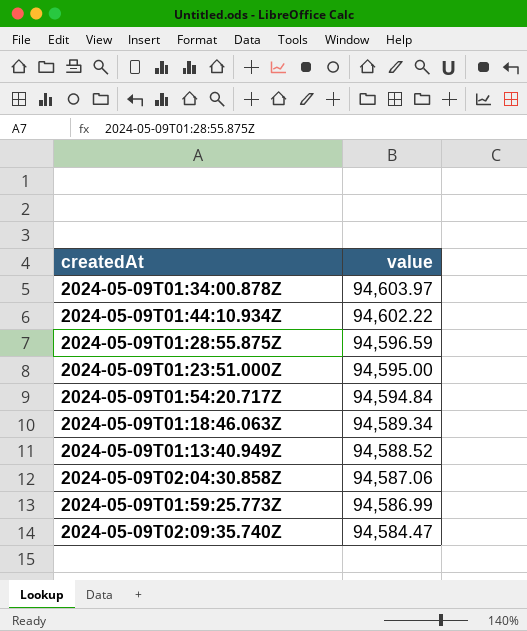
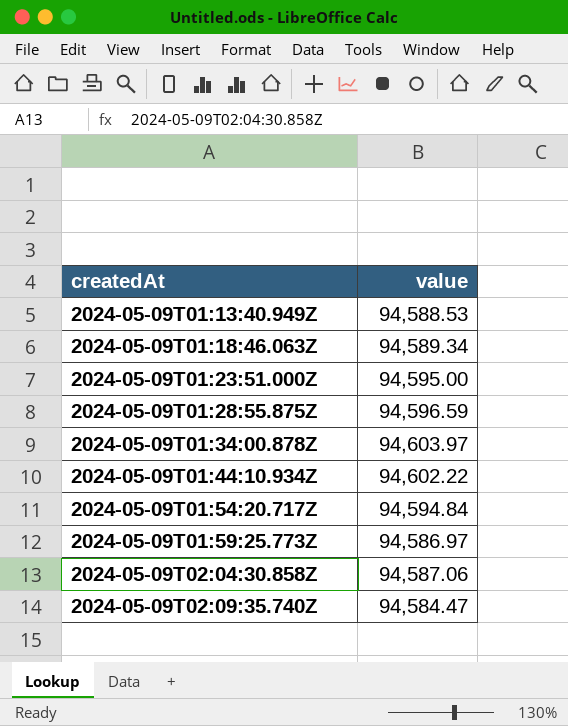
row order: value descending -> createdAt ascending
2024-05-09T01:13:40.949Z | value: 94,588.52 -> 94,588.53
2024-05-09T01:59:25.773Z | value: 94,586.99 -> 94,586.97

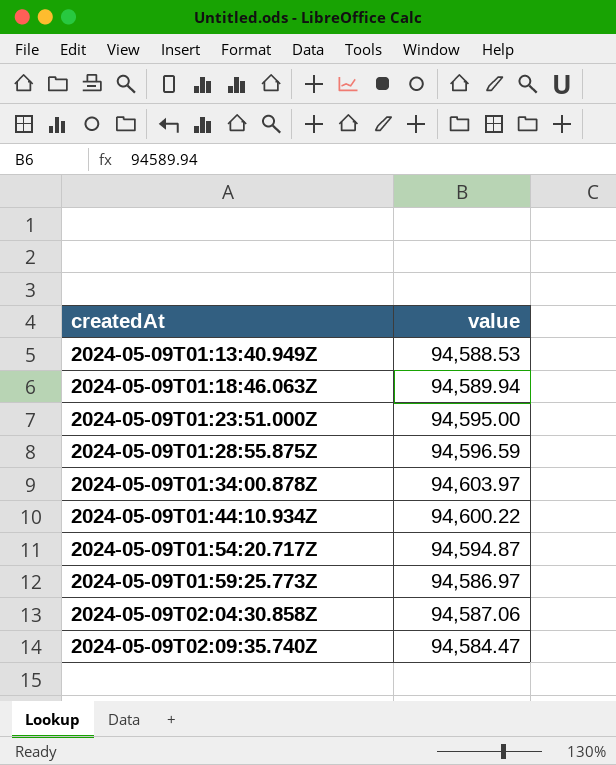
2024-05-09T01:18:46.063Z | value: 94,589.34 -> 94,589.94
2024-05-09T01:44:10.934Z | value: 94,602.22 -> 94,600.22
2024-05-09T01:54:20.717Z | value: 94,594.84 -> 94,594.87

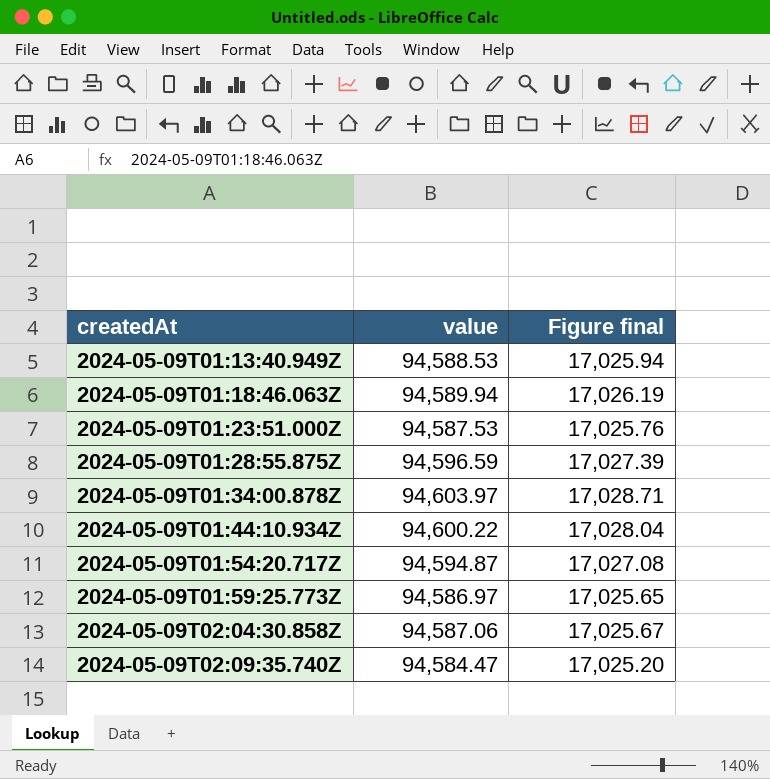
column Figure final | formula: none -> [value] * 0.18
2024-05-09T01:23:51.000Z | value: 94,595.00 -> 94,587.53

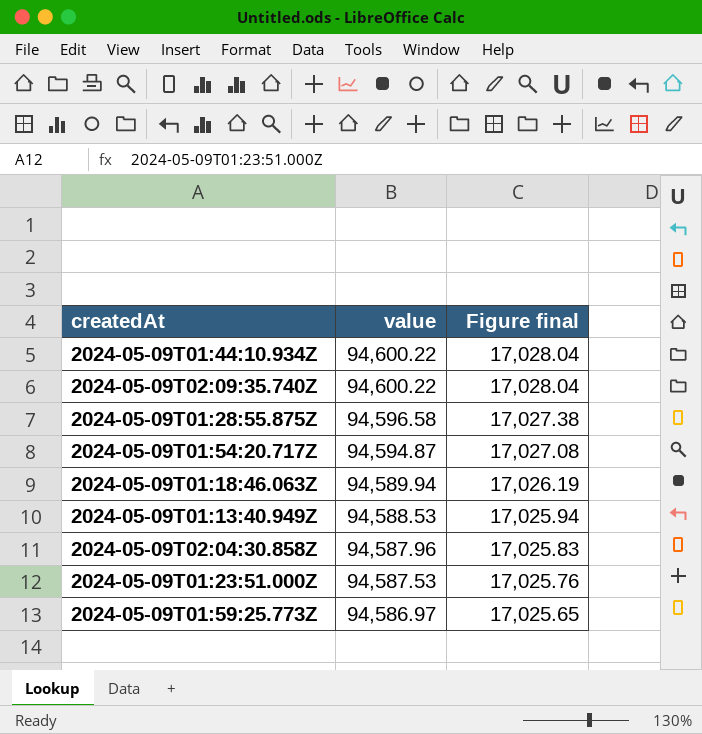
row order: createdAt ascending -> value descending
row 2024-05-09T01:34:00.878Z: 94,603.97 | 17,028.71 -> none
2024-05-09T02:09:35.740Z | value: 94,584.47 -> 94,600.22
2024-05-09T02:09:35.740Z | Figure final: 17,025.20 -> 17,028.04
2024-05-09T01:28:55.875Z | value: 94,596.59 -> 94,596.58
2024-05-09T01:28:55.875Z | Figure final: 17,027.39 -> 17,027.38
2024-05-09T02:04:30.858Z | value: 94,587.06 -> 94,587.96
2024-05-09T02:04:30.858Z | Figure final: 17,025.67 -> 17,025.83

